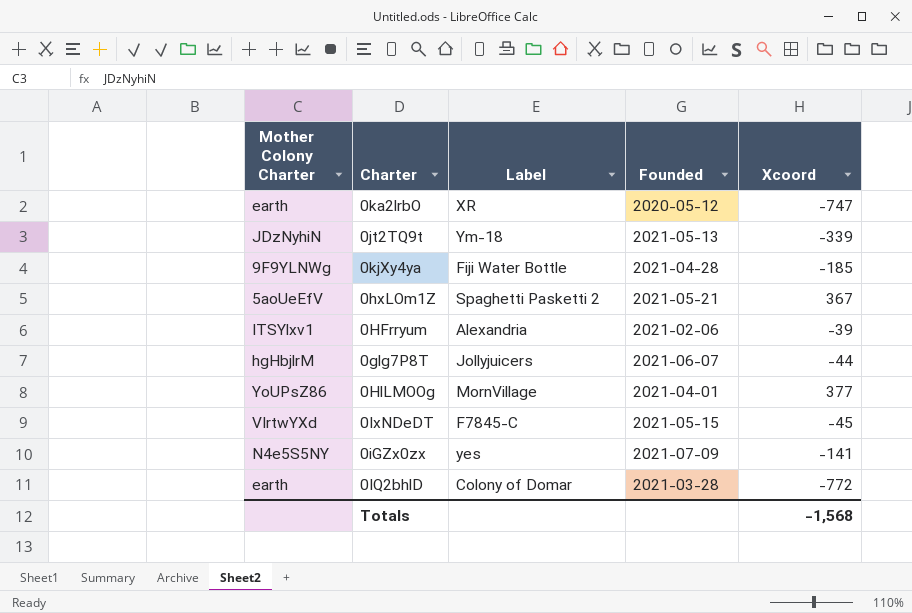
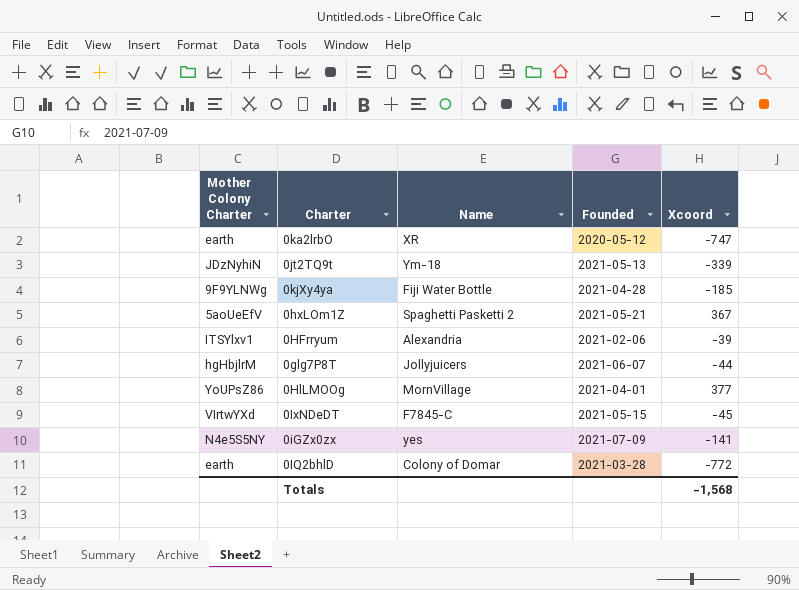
column name: Label -> Name

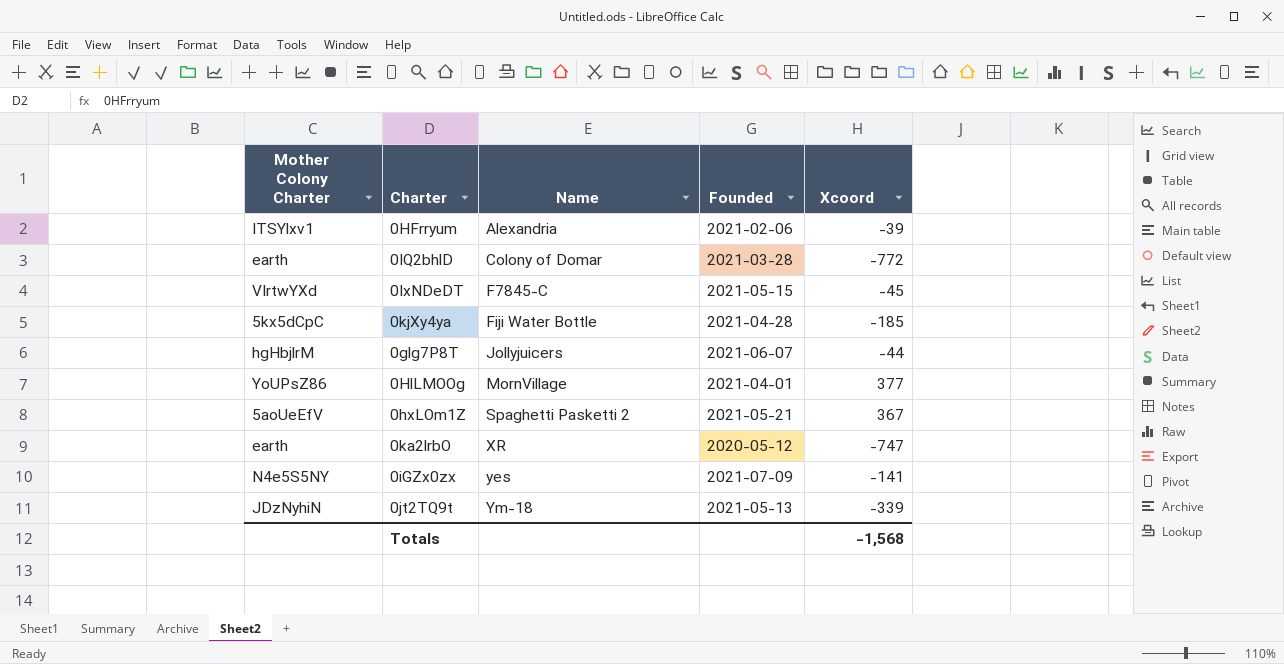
row order: none -> Name ascending
0kjXy4ya | Mother Colony Charter: 9F9YLNWg -> 5kx5dCpC

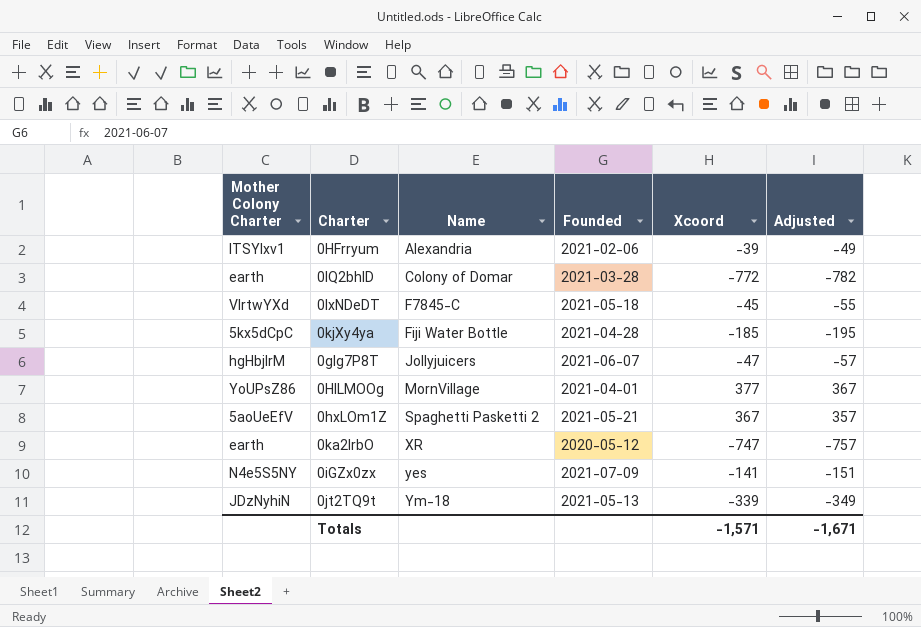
column Adjusted | formula: none -> [Xcoord] - 10
0IxNDeDT | Founded: 2021-05-15 -> 2021-05-18
0glg7P8T | Xcoord: -44 -> -47
Totals | Xcoord: -1,568 -> -1,571

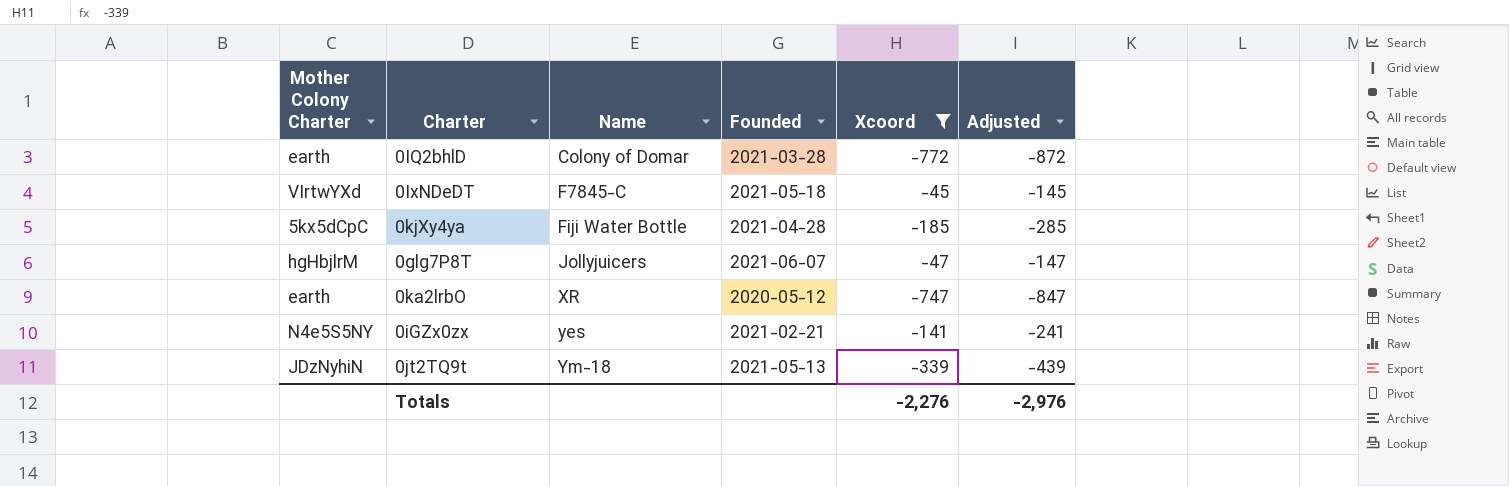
filter: none -> Xcoord <= -45
column Adjusted | formula: [Xcoord] - 10 -> [Xcoord] - 100
0iGZx0zx | Founded: 2021-07-09 -> 2021-02-21
Totals | Xcoord: -1,571 -> -2,276
Totals | Adjusted: -1,671 -> -2,976

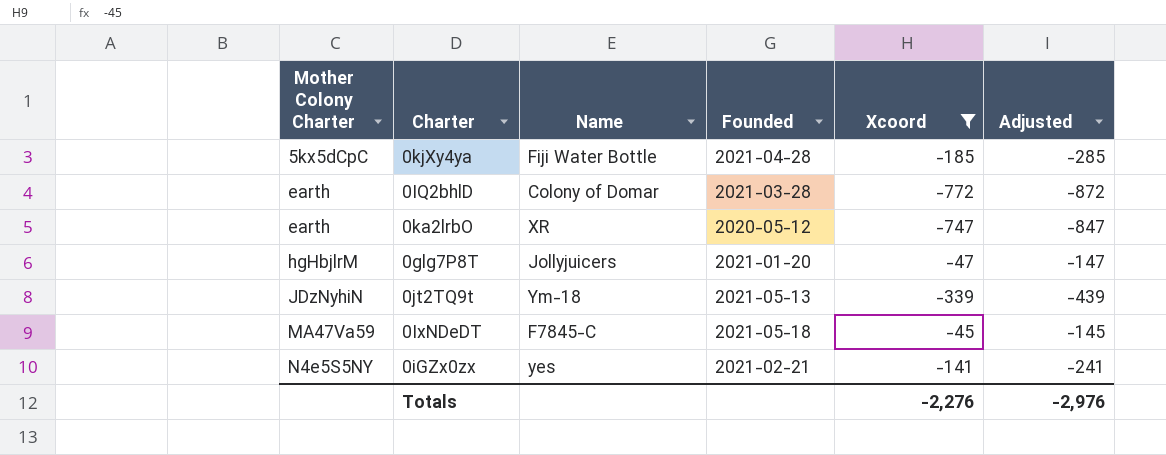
row order: Name ascending -> Mother Colony Charter ascending
0glg7P8T | Founded: 2021-06-07 -> 2021-01-20
0IxNDeDT | Mother Colony Charter: VIrtwYXd -> MA47Va59

